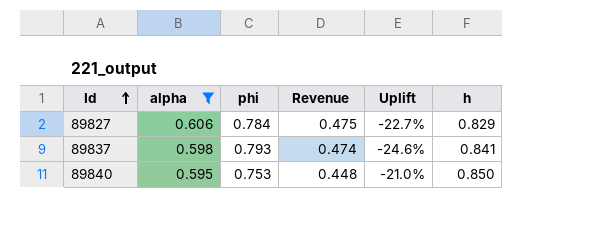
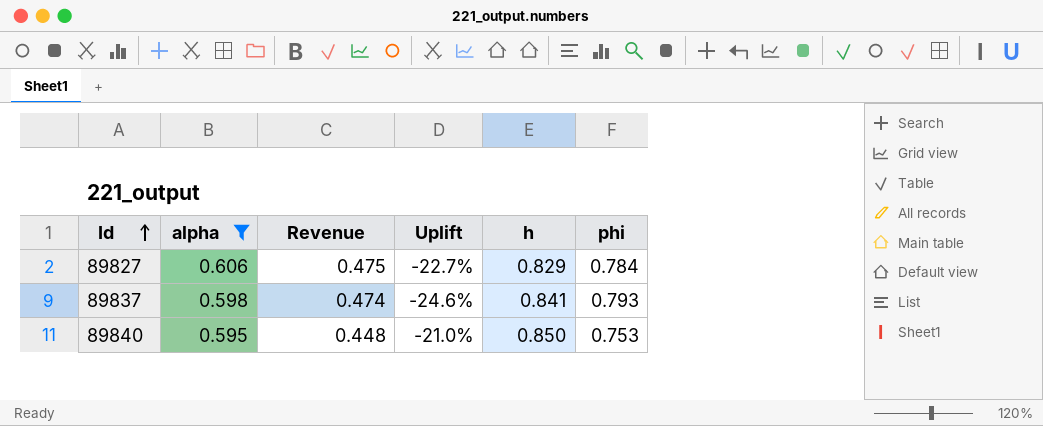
column phi | position: 3 -> 6

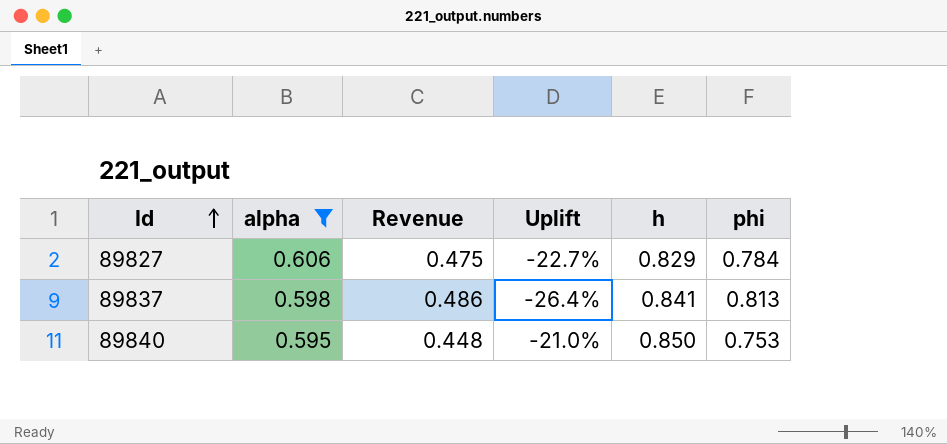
89837 | Revenue: 0.474 -> 0.486
89837 | Uplift: -24.6% -> -26.4%
89837 | phi: 0.793 -> 0.813

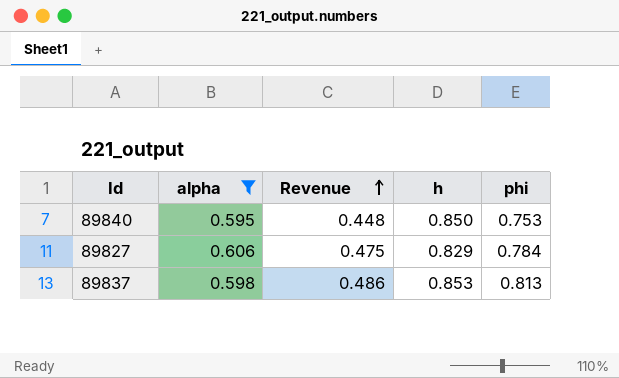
row order: Id ascending -> Revenue ascending
column Uplift | formula: ([alpha] - [phi]) / [phi] -> none
89837 | h: 0.841 -> 0.853

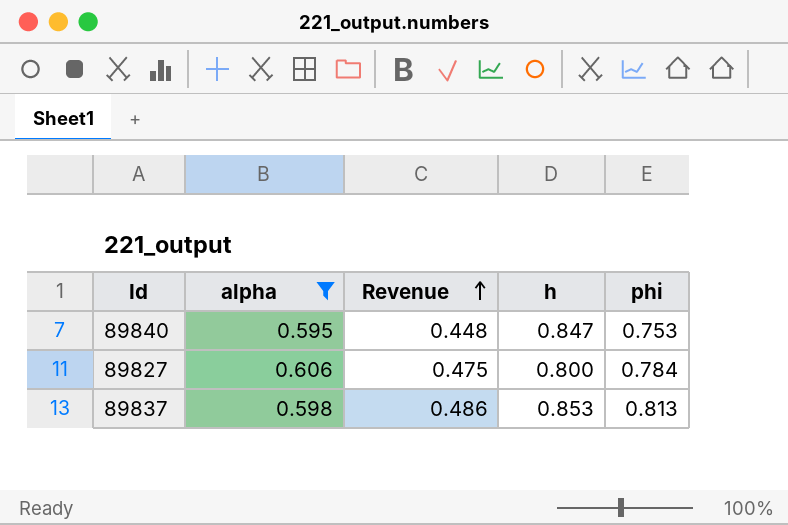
89840 | h: 0.850 -> 0.847
89827 | h: 0.829 -> 0.800

